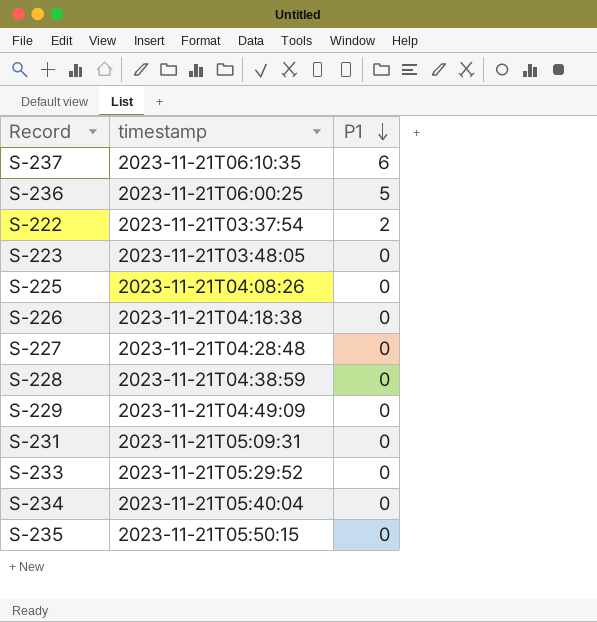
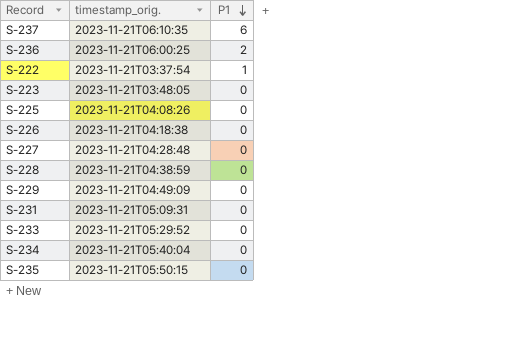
column name: timestamp -> timestamp_orig.
S-236 | P1: 5 -> 2
S-222 | P1: 2 -> 1

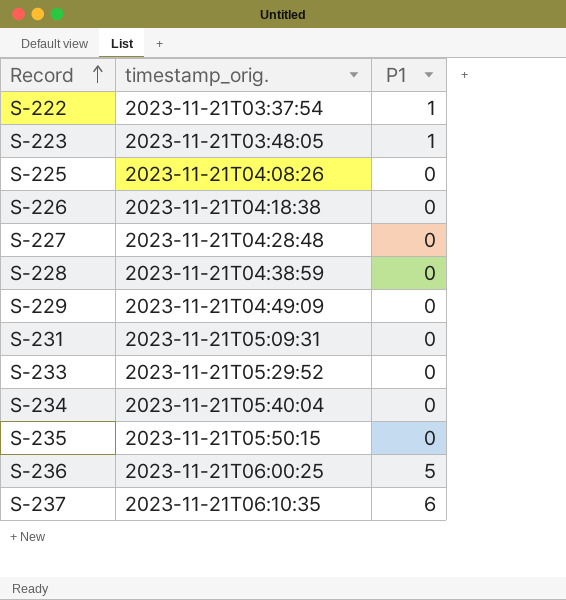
row order: P1 descending -> Record ascending
S-223 | P1: 0 -> 1
S-236 | P1: 2 -> 5

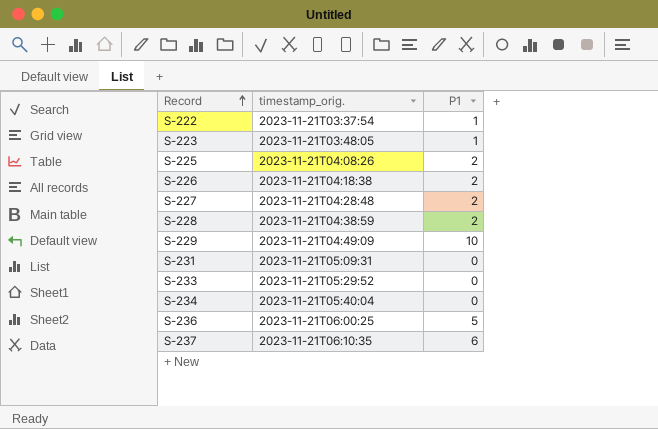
row S-235: 2023-11-21T05:50:15 | 0 -> none
S-225 | P1: 0 -> 2
S-226 | P1: 0 -> 2
S-227 | P1: 0 -> 2
S-228 | P1: 0 -> 2
S-229 | P1: 0 -> 10

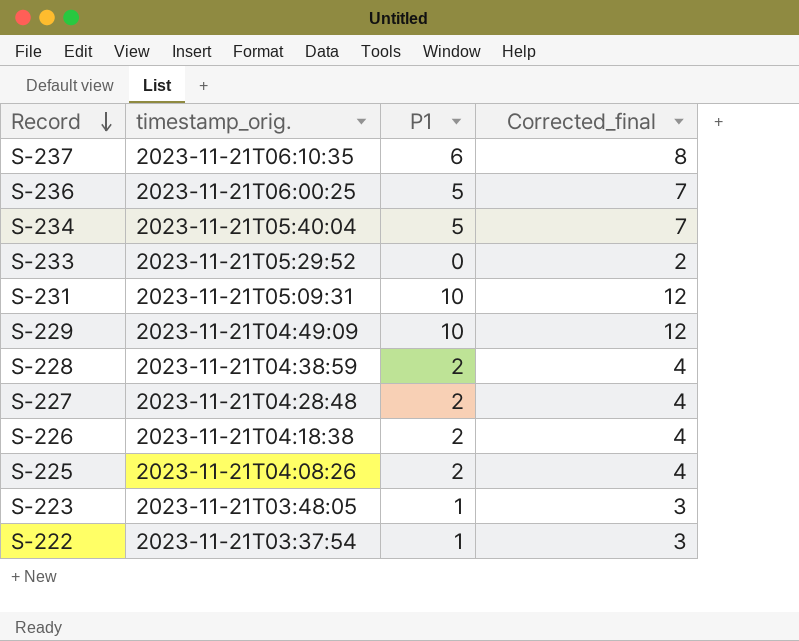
row order: Record ascending -> Record descending
column Corrected_final | formula: none -> [P1] + 2
S-234 | P1: 0 -> 5
S-231 | P1: 0 -> 10

